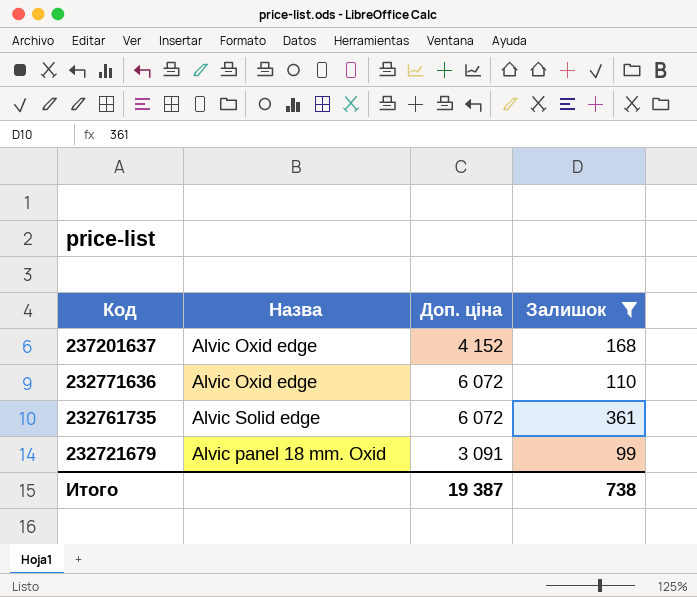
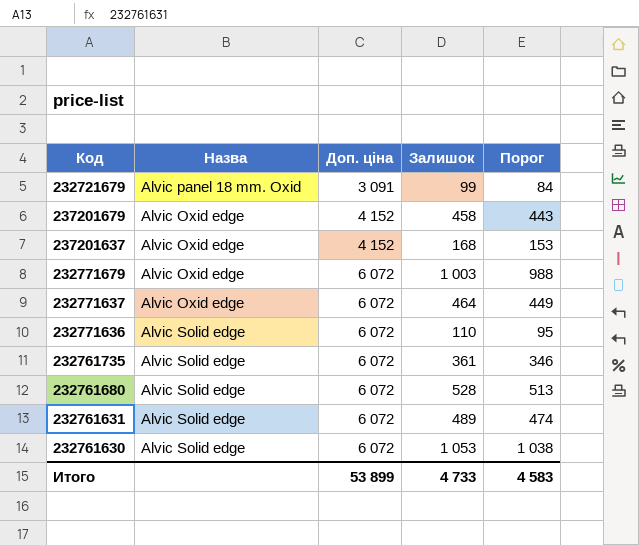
filter: Залишок <= 361 -> none
row order: Код descending -> Доп. ціна ascending
column Порог | formula: none -> [Залишок] - 15
232771636 | Назва: Alvic Oxid edge -> Alvic Solid edge
Итого | Доп. ціна: 19 387 -> 53 899
Итого | Залишок: 738 -> 4 733

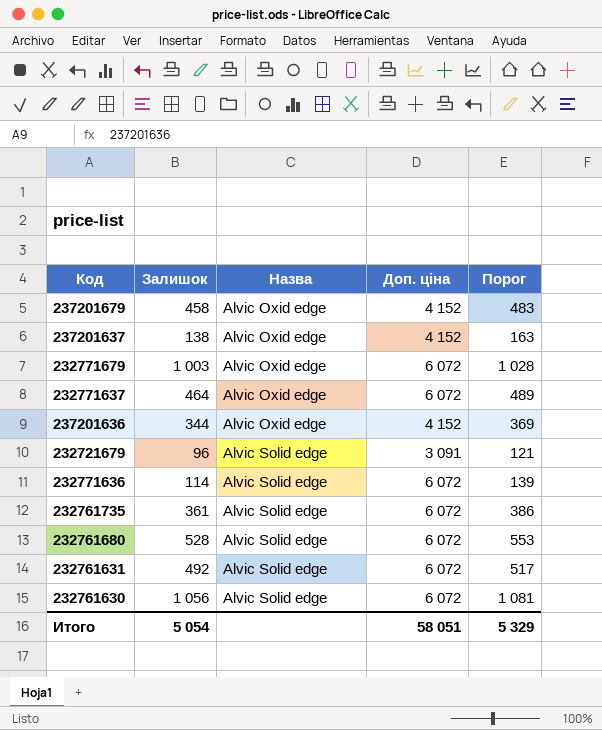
row order: Доп. ціна ascending -> Назва ascending
column Залишок | position: 4 -> 2
column Порог | formula: [Залишок] - 15 -> [Залишок] + 25
237201637 | Залишок: 168 -> 138
row 237201636: none -> 344 | Alvic Oxid edge | 4 152 | 369
232721679 | Залишок: 99 -> 96
232721679 | Назва: Alvic panel 18 mm. Oxid -> Alvic Solid edge
232771636 | Залишок: 110 -> 114
232761631 | Залишок: 489 -> 492
232761630 | Залишок: 1 053 -> 1 056
Итого | Залишок: 4 733 -> 5 054
Итого | Доп. ціна: 53 899 -> 58 051
Итого | Порог: 4 583 -> 5 329

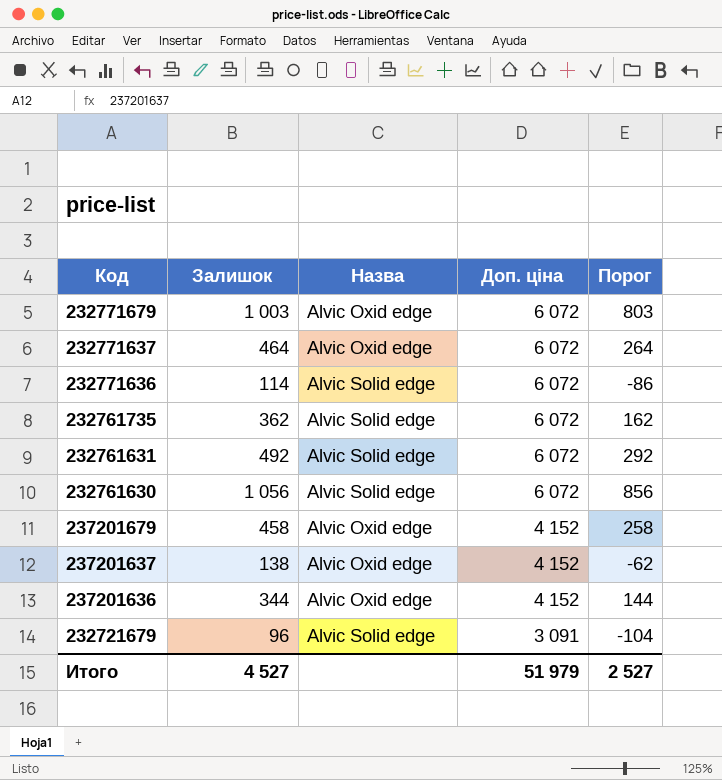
row order: Назва ascending -> Доп. ціна descending
column Порог | formula: [Залишок] + 25 -> [Залишок] - 200
row 232761680: 528 | Alvic Solid edge | 6 072 | 553 -> none
232761735 | Залишок: 361 -> 362
Итого | Залишок: 5 054 -> 4 527
Итого | Доп. ціна: 58 051 -> 51 979
Итого | Порог: 5 329 -> 2 527

